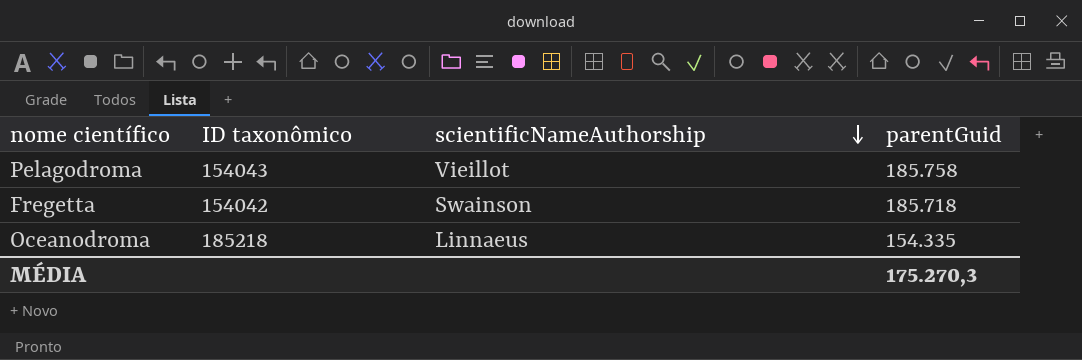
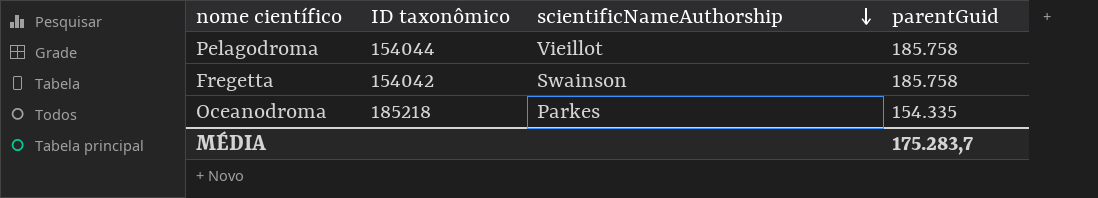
Pelagodroma | ID taxonômico: 154043 -> 154044
Fregetta | parentGuid: 185.718 -> 185.758
Oceanodroma | scientificNameAuthorship: Linnaeus -> Parkes
MÉDIA | parentGuid: 175.270,3 -> 175.283,7

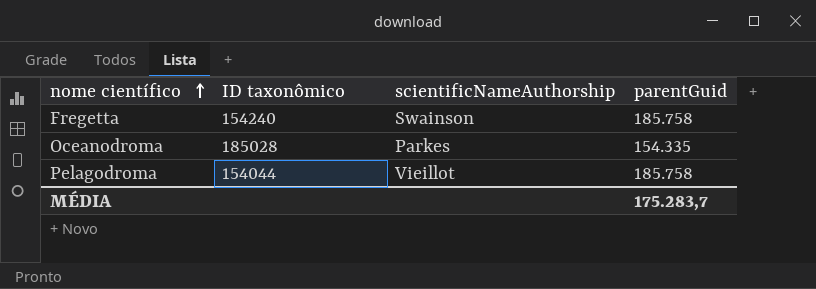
row order: scientificNameAuthorship descending -> nome científico ascending
Fregetta | ID taxonômico: 154042 -> 154240
Oceanodroma | ID taxonômico: 185218 -> 185028

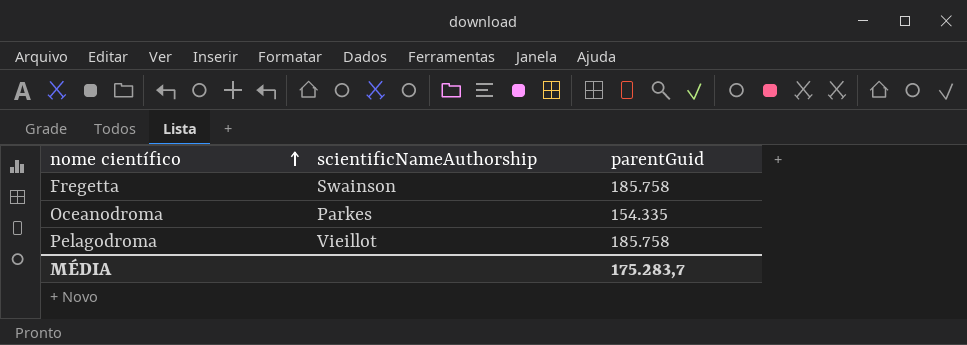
column ID taxonômico | position: 2 -> none

